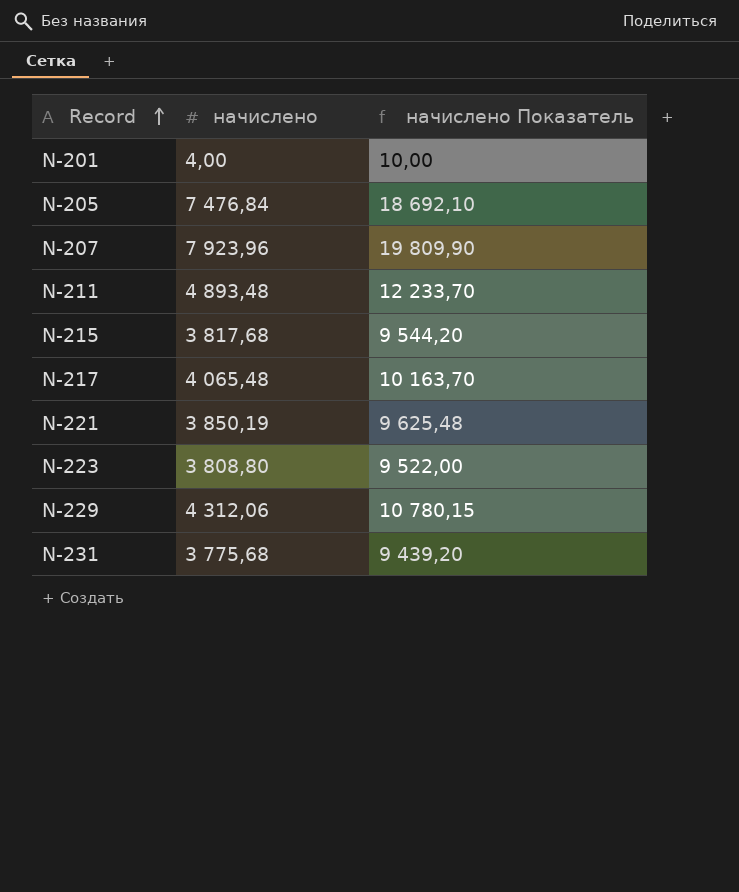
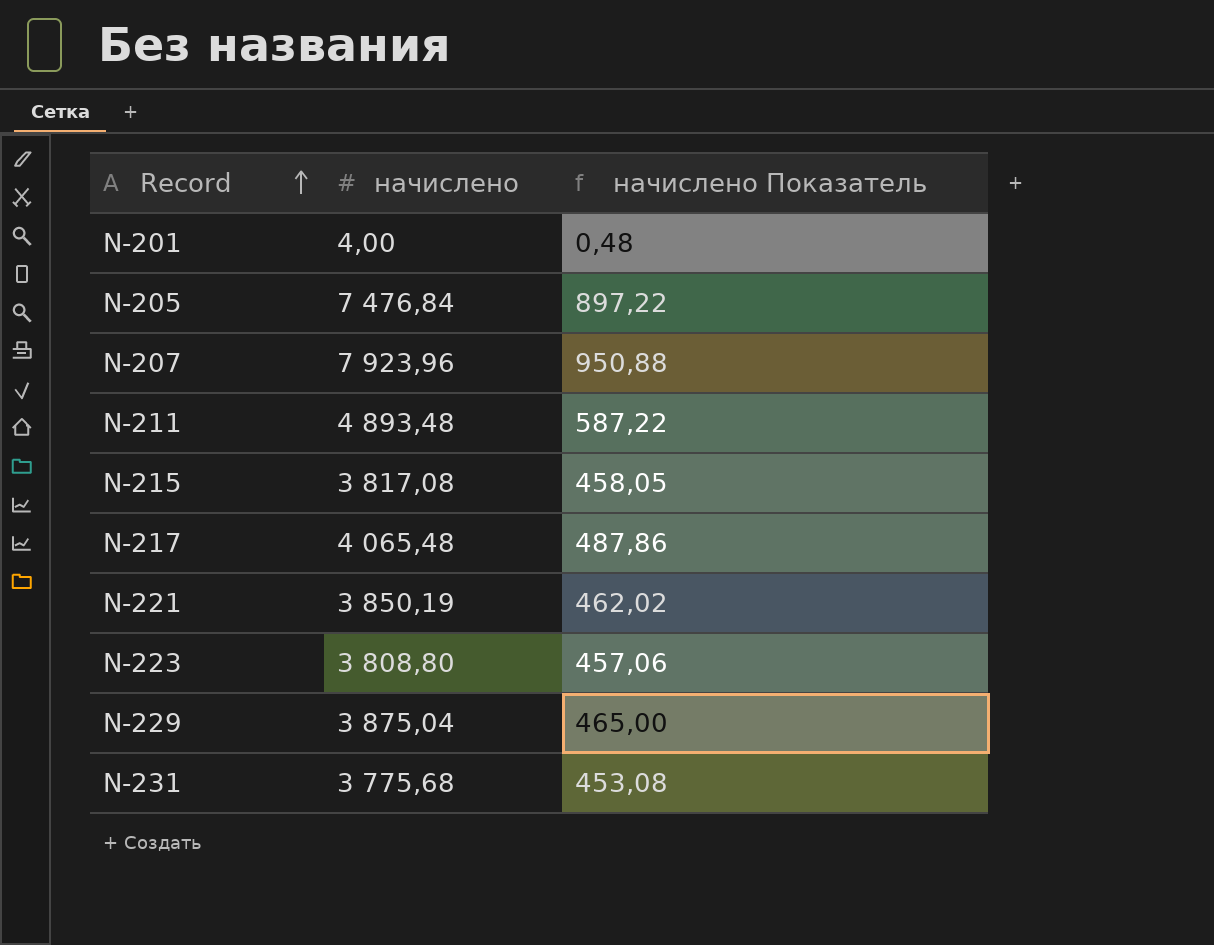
column начислено Показатель | formula: [начислено] * 2,5 -> [начислено] * 0,12
N-215 | начислено: 3 817,68 -> 3 817,08
N-229 | начислено: 4 312,06 -> 3 875,04

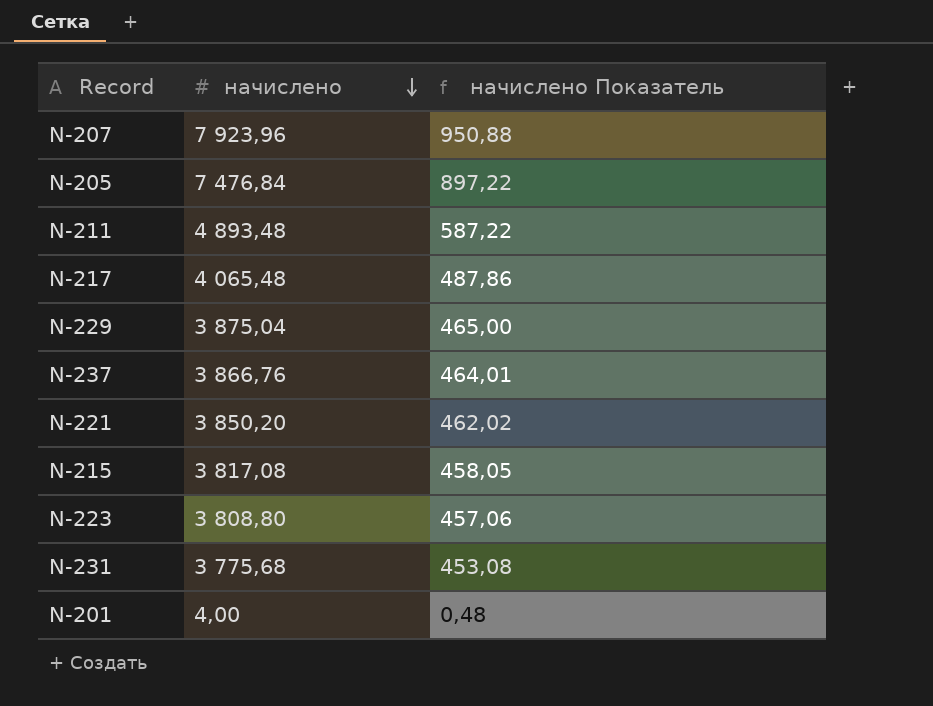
row order: Record ascending -> начислено descending
row N-237: none -> 3 866,76 | 464,01
N-221 | начислено: 3 850,19 -> 3 850,20

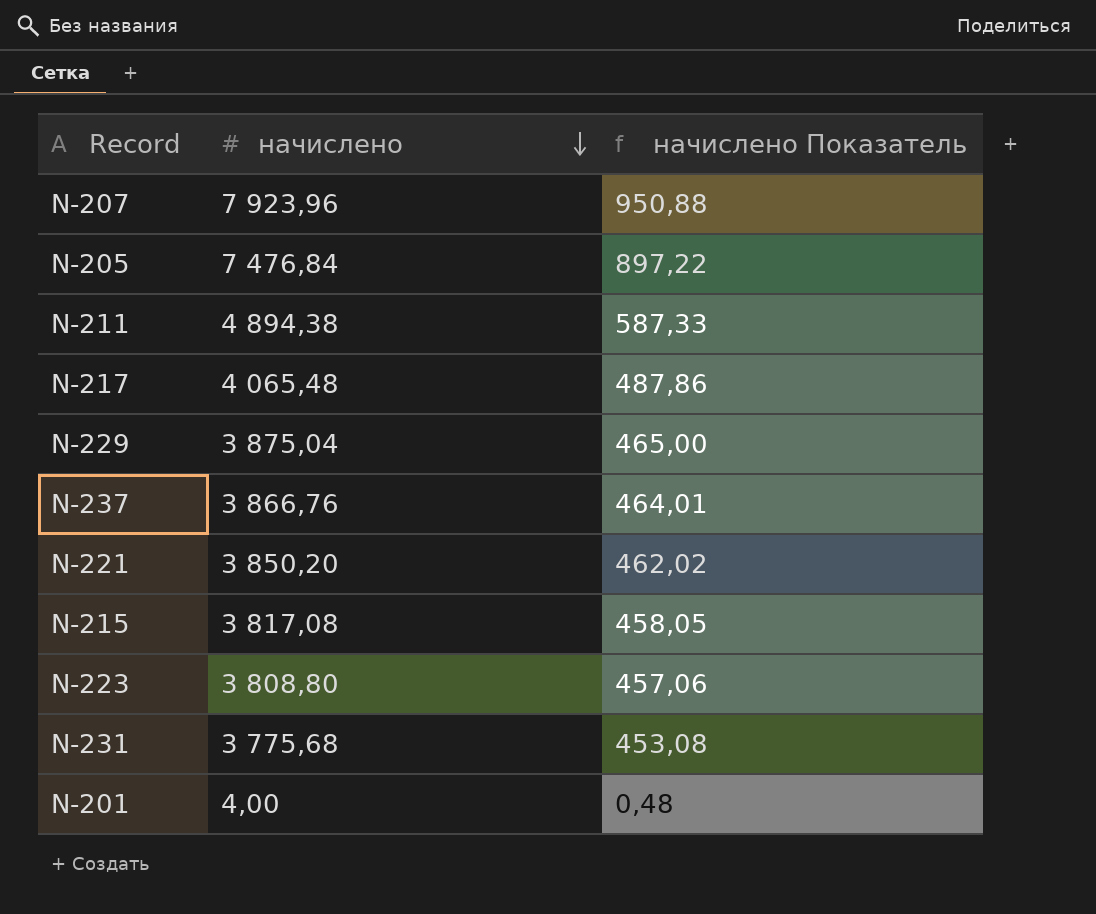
N-211 | начислено: 4 893,48 -> 4 894,38
N-211 | начислено Показатель: 587,22 -> 587,33

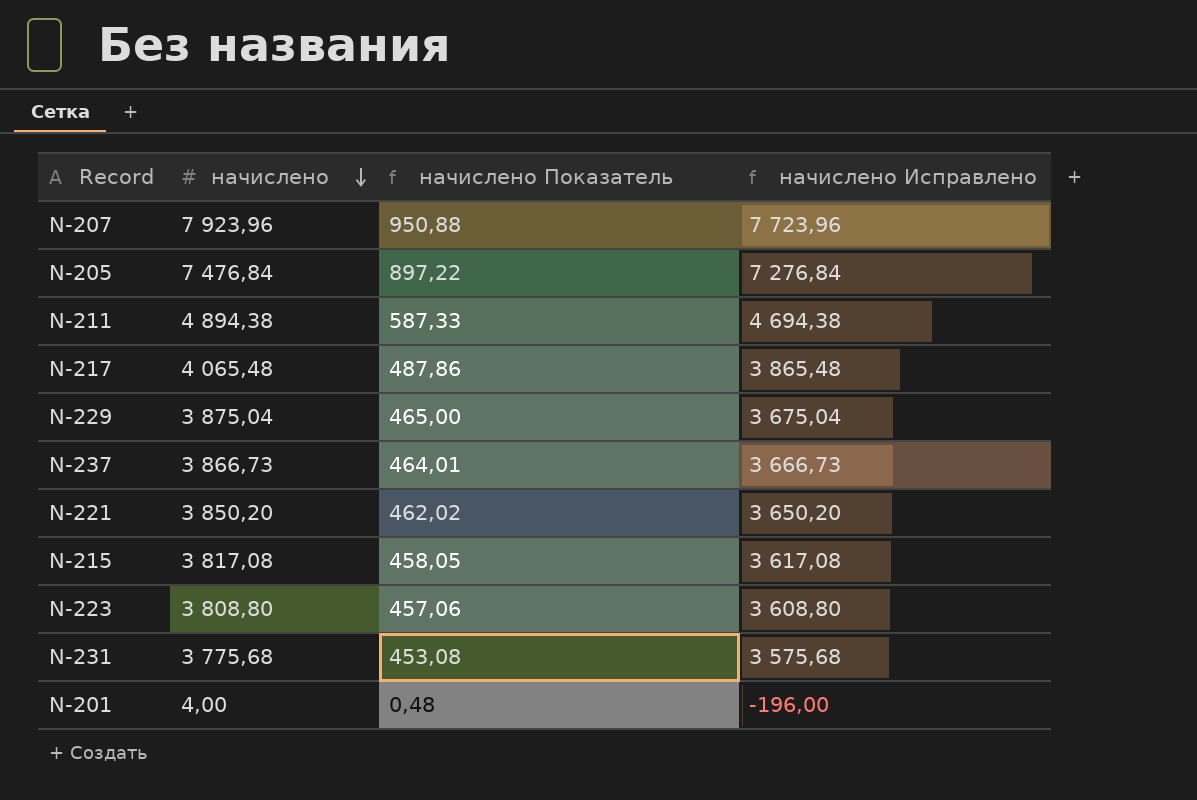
column начислено Исправлено | formula: none -> [начислено] - 200
N-237 | начислено: 3 866,76 -> 3 866,73

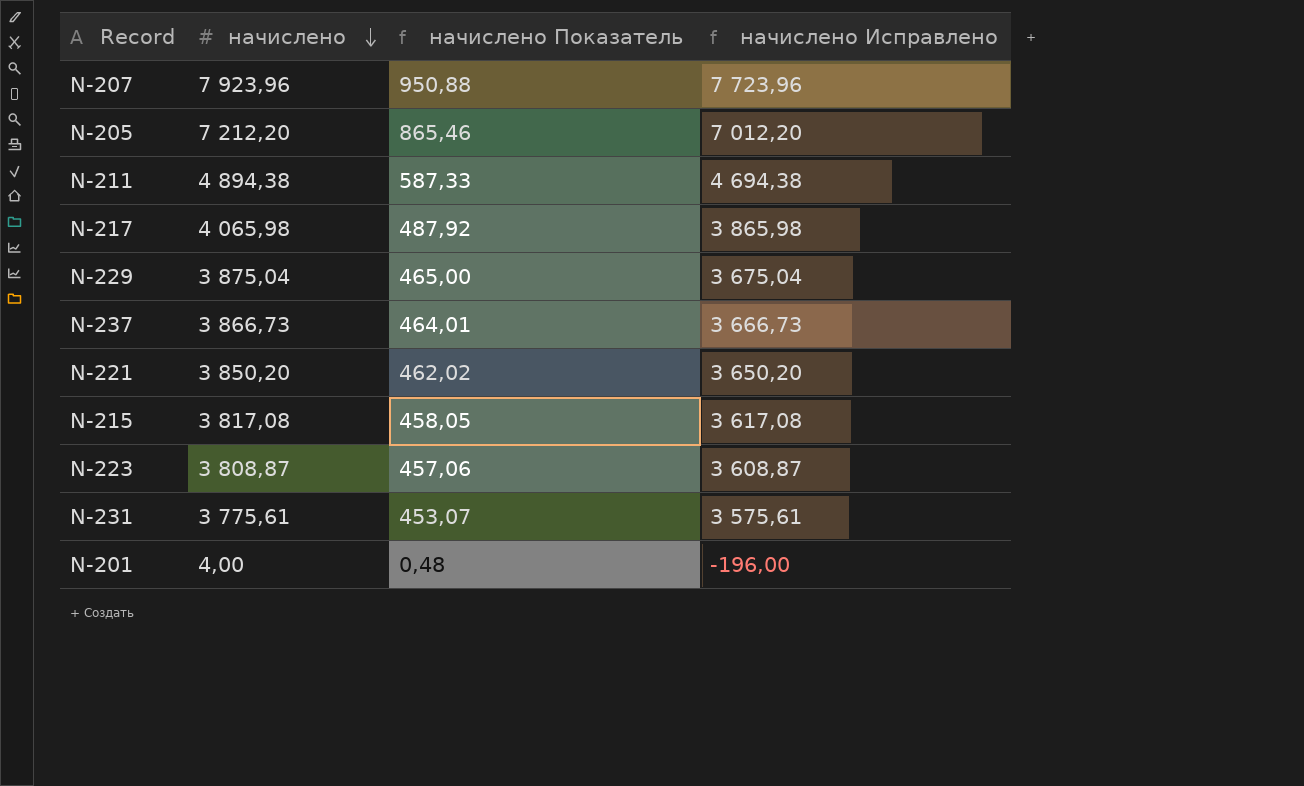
N-205 | начислено: 7 476,84 -> 7 212,20
N-205 | начислено Показатель: 897,22 -> 865,46
N-205 | начислено Исправлено: 7 276,84 -> 7 012,20
N-217 | начислено: 4 065,48 -> 4 065,98
N-217 | начислено Показатель: 487,86 -> 487,92
N-217 | начислено Исправлено: 3 865,48 -> 3 865,98
N-223 | начислено: 3 808,80 -> 3 808,87
N-223 | начислено Исправлено: 3 608,80 -> 3 608,87
N-231 | начислено: 3 775,68 -> 3 775,61
N-231 | начислено Показатель: 453,08 -> 453,07
N-231 | начислено Исправлено: 3 575,68 -> 3 575,61

